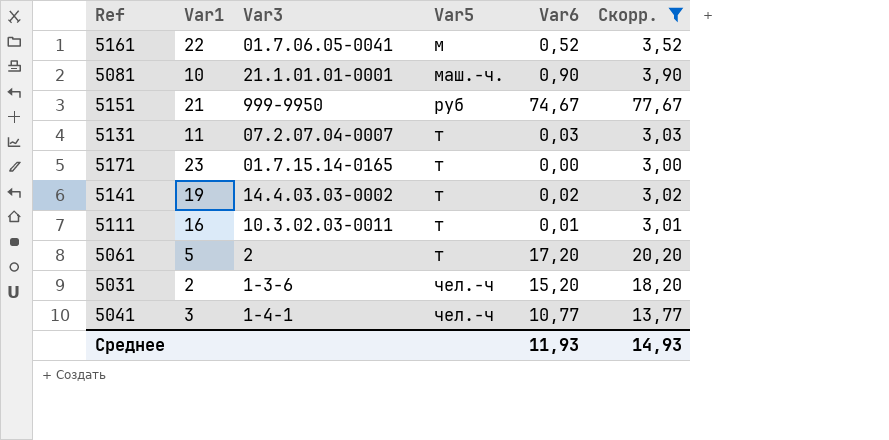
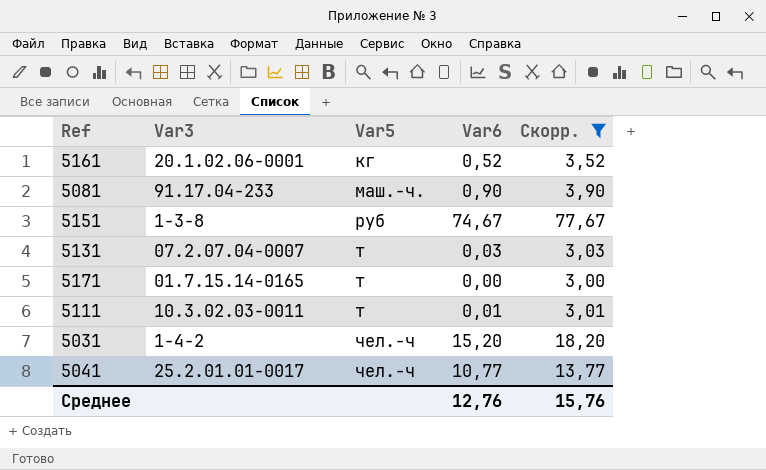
column Var1 | position: 2 -> none
row 5141: 19 | 14.4.03.03-0002 | т | 0,02 | 3,02 -> none
row 5061: 5 | 2 | т | 17,20 | 20,20 -> none
5161 | Var3: 01.7.06.05-0041 -> 20.1.02.06-0001
5161 | Var5: м -> кг
5081 | Var3: 21.1.01.01-0001 -> 91.17.04-233
5151 | Var3: 999-9950 -> 1-3-8
5031 | Var3: 1-3-6 -> 1-4-2
5041 | Var3: 1-4-1 -> 25.2.01.01-0017
Среднее | Var6: 11,93 -> 12,76
Среднее | Скорр.: 14,93 -> 15,76

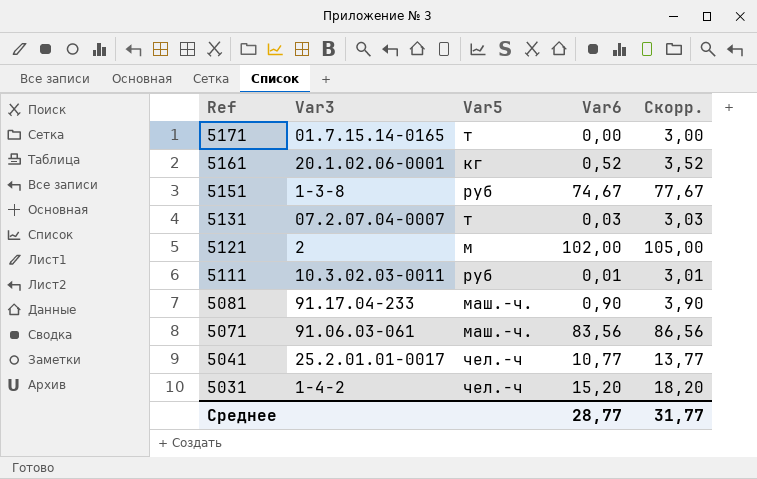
filter: Скорр. <= 77,67 -> none
row order: Var5 ascending -> Ref descending
5111 | Var5: т -> руб
Среднее | Var6: 12,76 -> 28,77
Среднее | Скорр.: 15,76 -> 31,77

